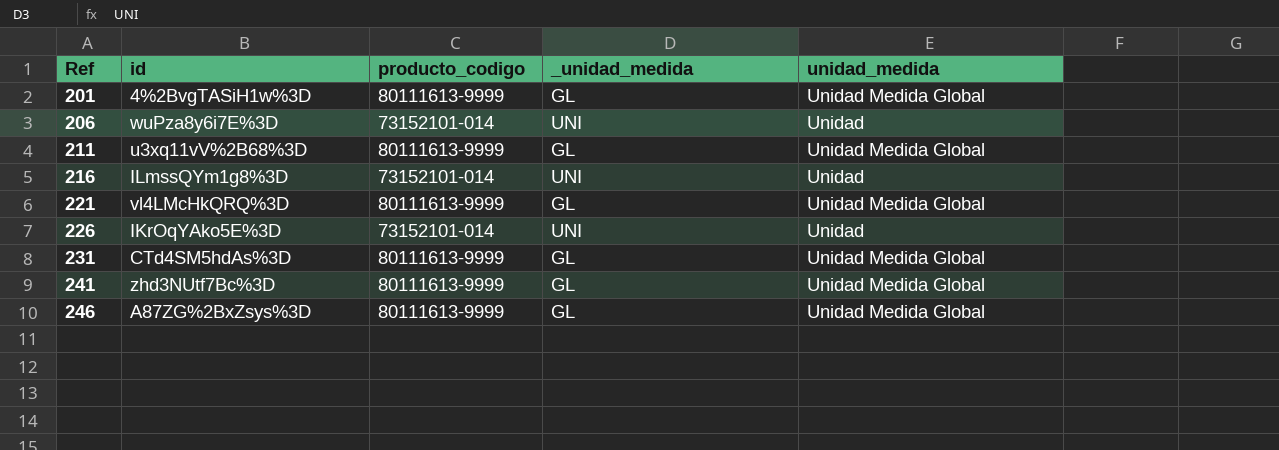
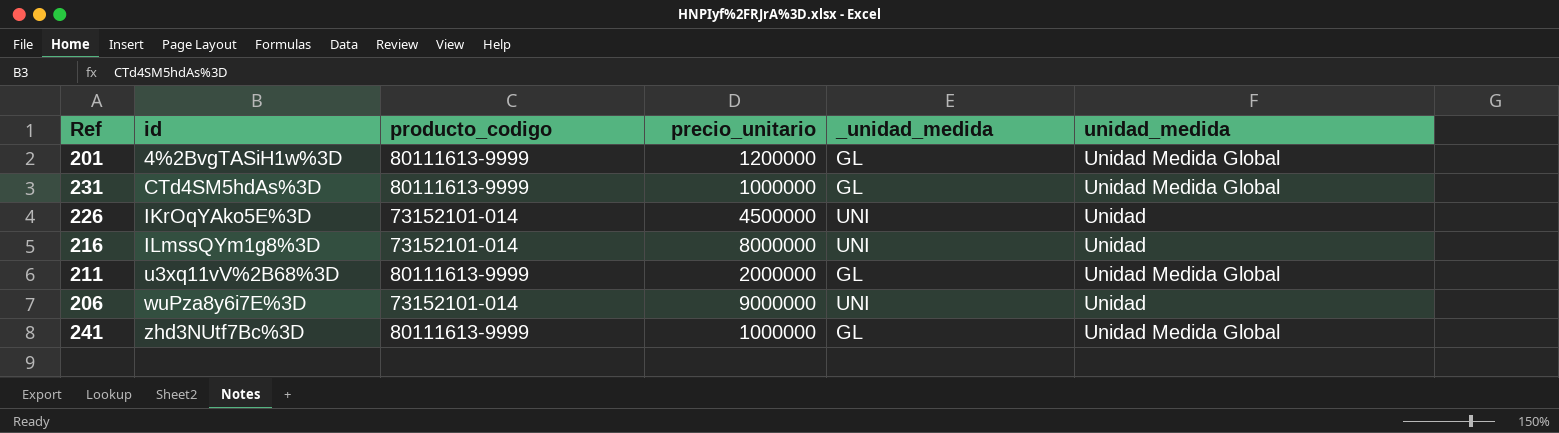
row order: Ref ascending -> id ascending
column precio_unitario | position: none -> 4
row 221: vl4LMcHkQRQ%3D | 80111613-9999 | GL | Unidad Medida Global -> none
row 246: A87ZG%2BxZsys%3D | 80111613-9999 | GL | Unidad Medida Global -> none

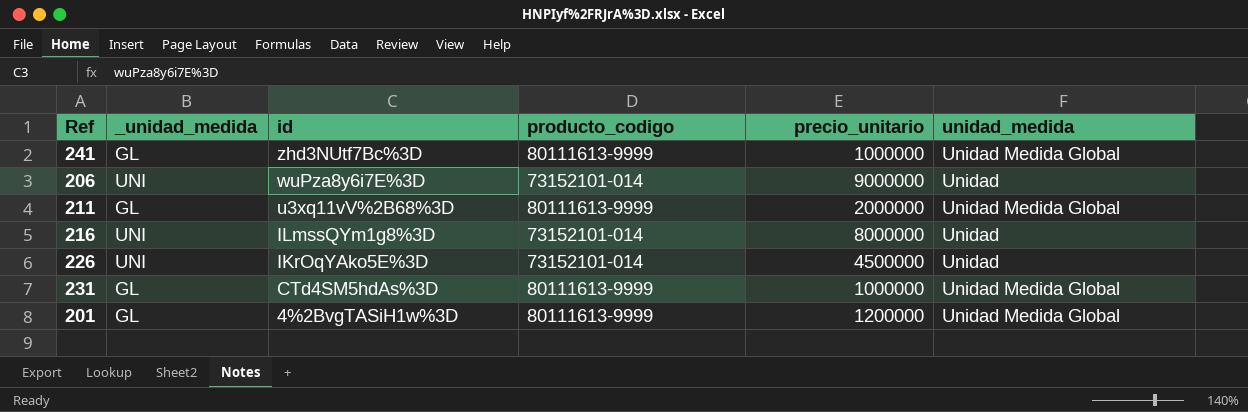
row order: id ascending -> id descending
column _unidad_medida | position: 5 -> 2

